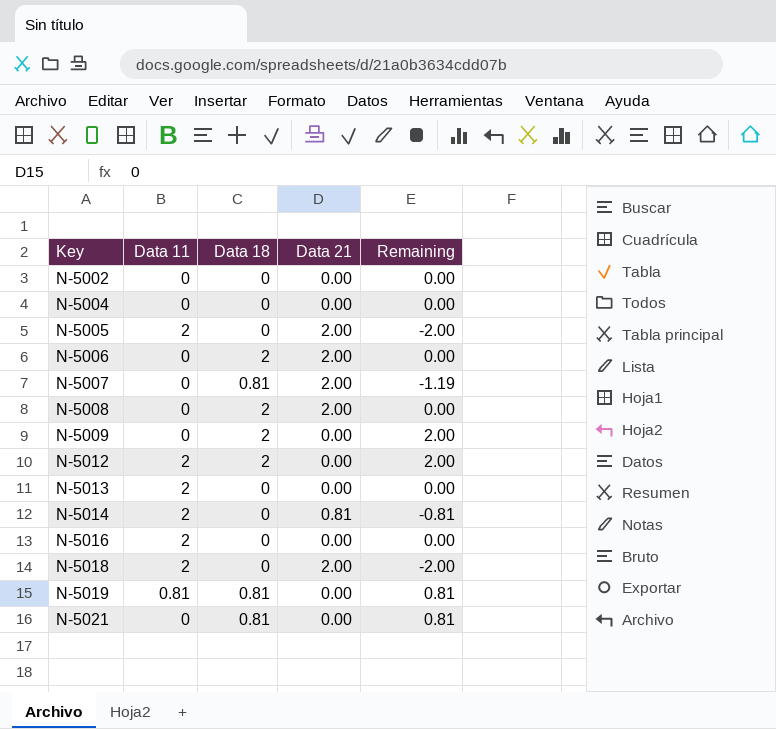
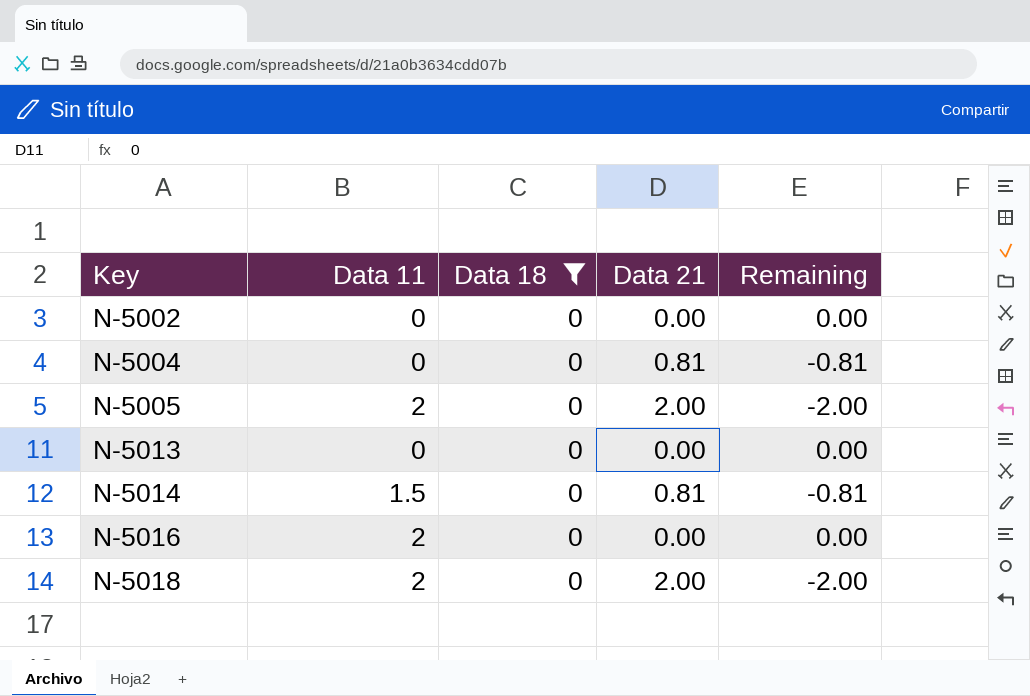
filter: none -> Data 18 = 0
N-5004 | Data 21: 0.00 -> 0.81
N-5004 | Remaining: 0.00 -> -0.81
N-5013 | Data 11: 2 -> 0
N-5014 | Data 11: 2 -> 1.5

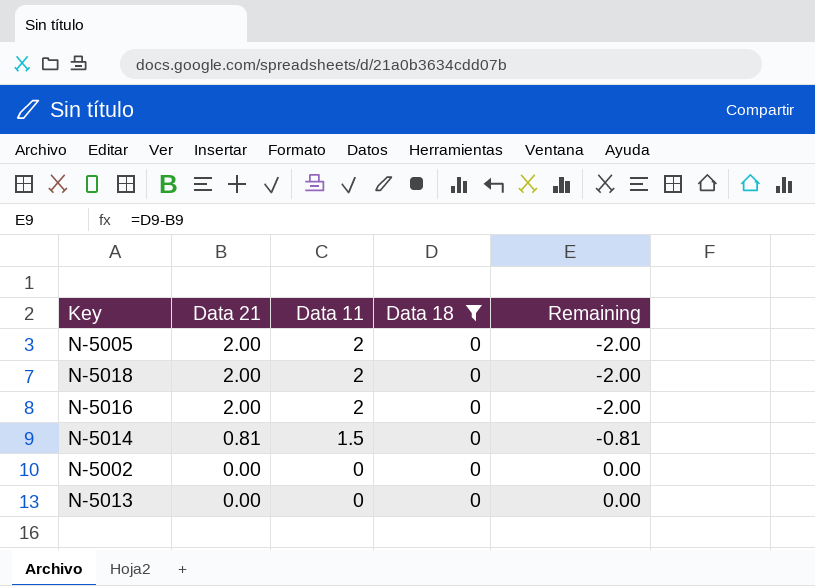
row order: Key ascending -> Data 21 descending
column Data 21 | position: 4 -> 2
row N-5004: 0 | 0 | 0.81 | -0.81 -> none
N-5016 | Data 21: 0.00 -> 2.00
N-5016 | Remaining: 0.00 -> -2.00

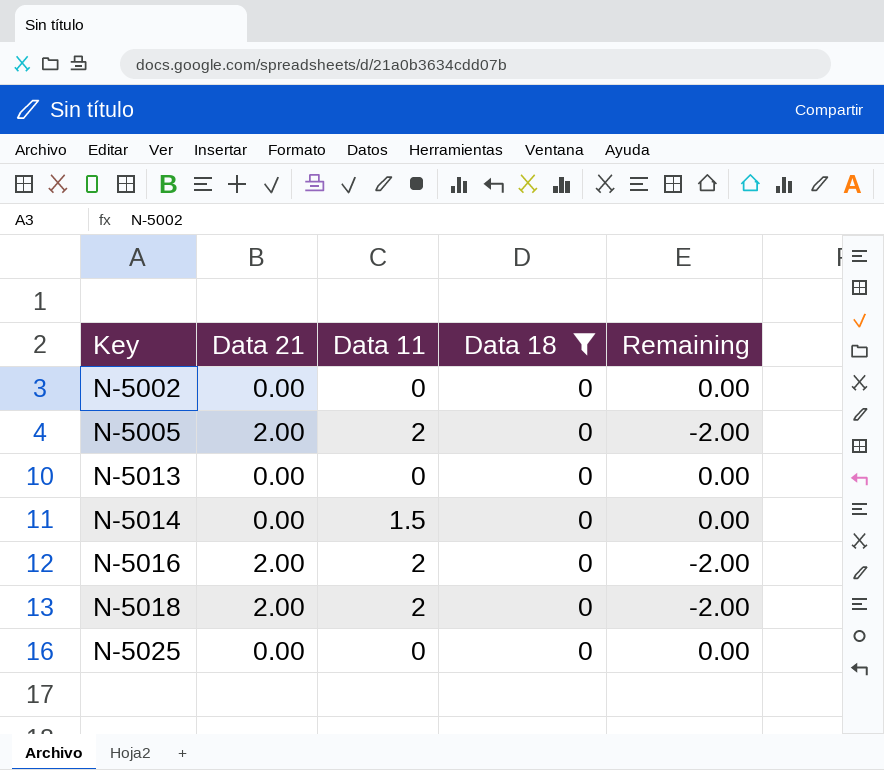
row order: Data 21 descending -> Key ascending
N-5014 | Data 21: 0.81 -> 0.00
N-5014 | Remaining: -0.81 -> 0.00
row N-5025: none -> 0.00 | 0 | 0 | 0.00

